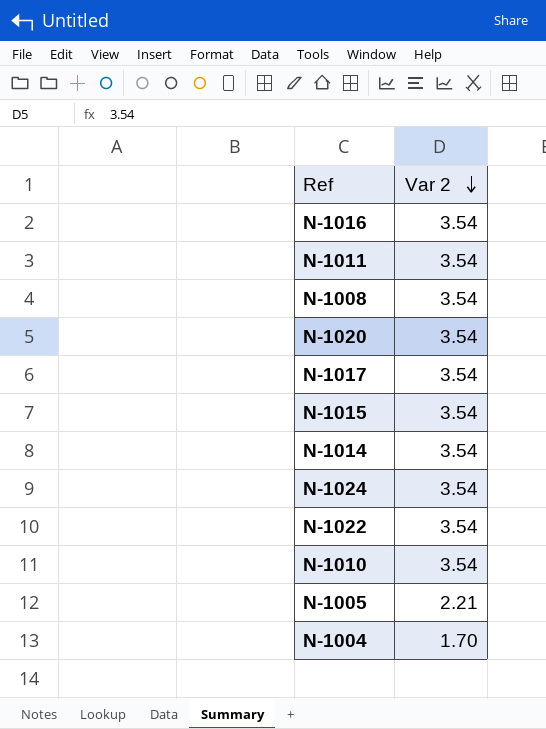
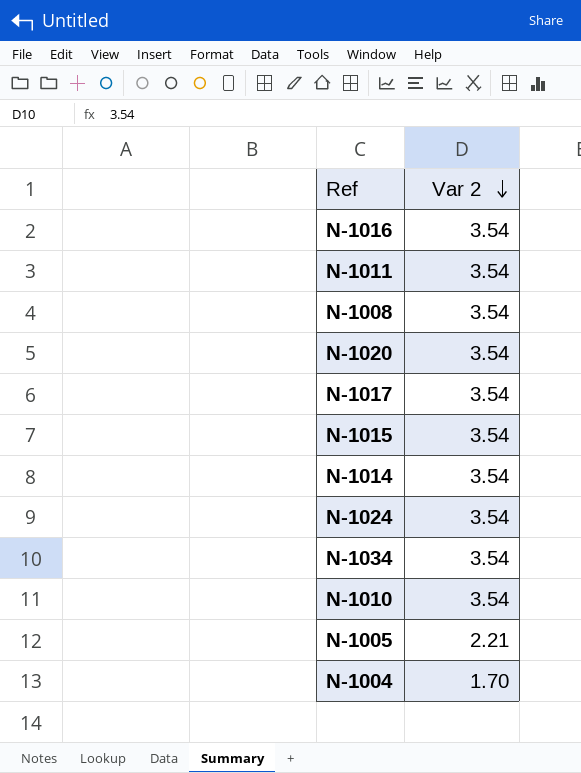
row N-1022: 3.54 -> none
row N-1034: none -> 3.54

